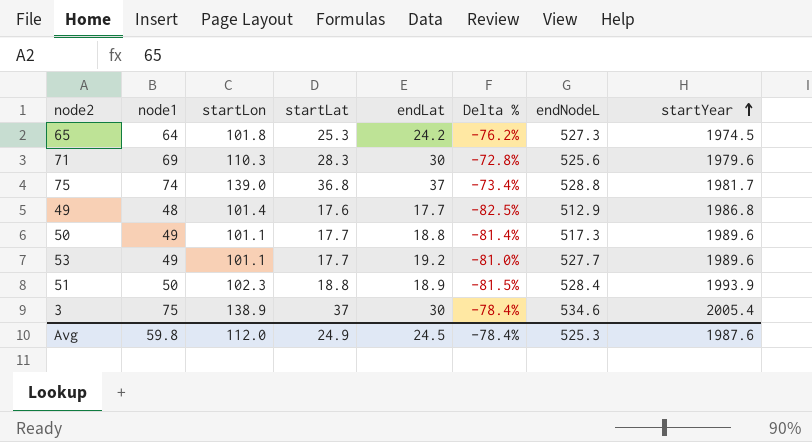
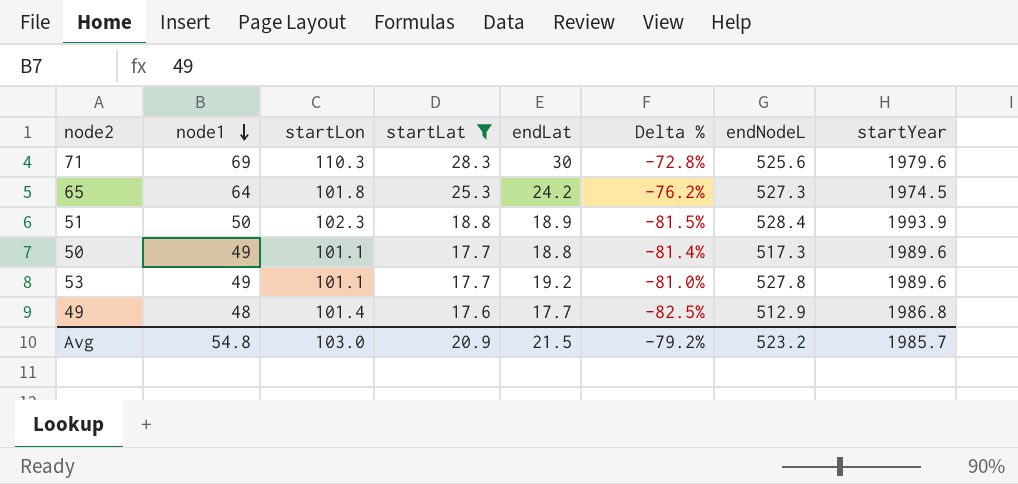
filter: none -> startLat <= 28.3
row order: startYear ascending -> node1 descending
53 | endNodeL: 527.7 -> 527.8
Avg | node1: 59.8 -> 54.8
Avg | startLon: 112.0 -> 103.0
Avg | startLat: 24.9 -> 20.9
Avg | endLat: 24.5 -> 21.5
Avg | Delta %: -78.4% -> -79.2%
Avg | endNodeL: 525.3 -> 523.2
Avg | startYear: 1987.6 -> 1985.7

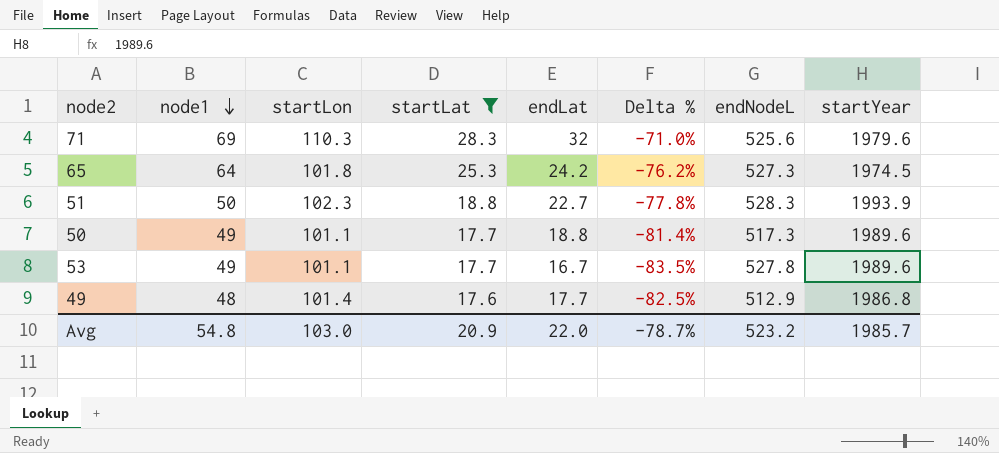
71 | endLat: 30 -> 32
71 | Delta %: -72.8% -> -71.0%
51 | endLat: 18.9 -> 22.7
51 | Delta %: -81.5% -> -77.8%
51 | endNodeL: 528.4 -> 528.3
53 | endLat: 19.2 -> 16.7
53 | Delta %: -81.0% -> -83.5%
Avg | endLat: 21.5 -> 22.0
Avg | Delta %: -79.2% -> -78.7%

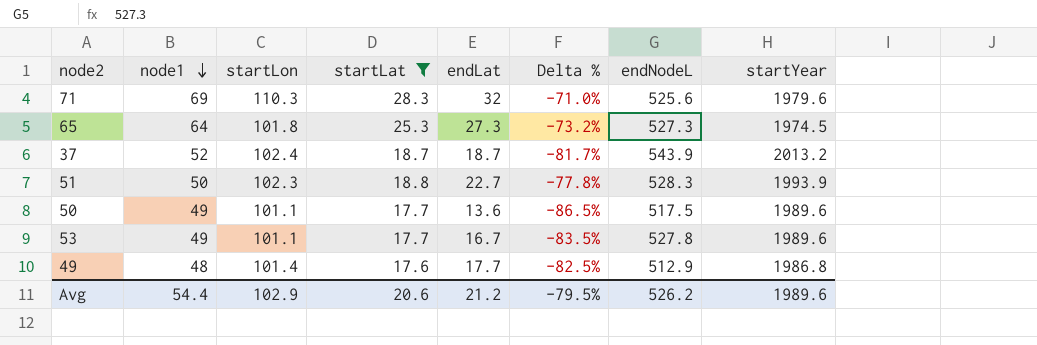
65 | endLat: 24.2 -> 27.3
65 | Delta %: -76.2% -> -73.2%
row 37: none -> 52 | 102.4 | 18.7 | 18.7 | -81.7% | 543.9 | 2013.2
50 | endLat: 18.8 -> 13.6
50 | Delta %: -81.4% -> -86.5%
50 | endNodeL: 517.3 -> 517.5
Avg | node1: 54.8 -> 54.4
Avg | startLon: 103.0 -> 102.9
Avg | startLat: 20.9 -> 20.6
Avg | endLat: 22.0 -> 21.2
Avg | Delta %: -78.7% -> -79.5%
Avg | endNodeL: 523.2 -> 526.2
Avg | startYear: 1985.7 -> 1989.6

